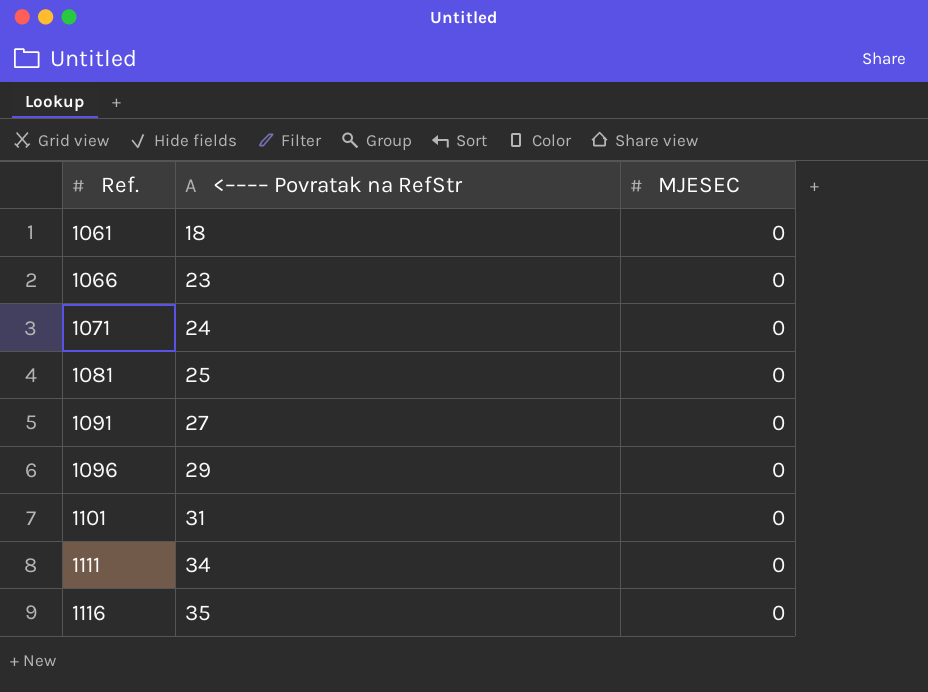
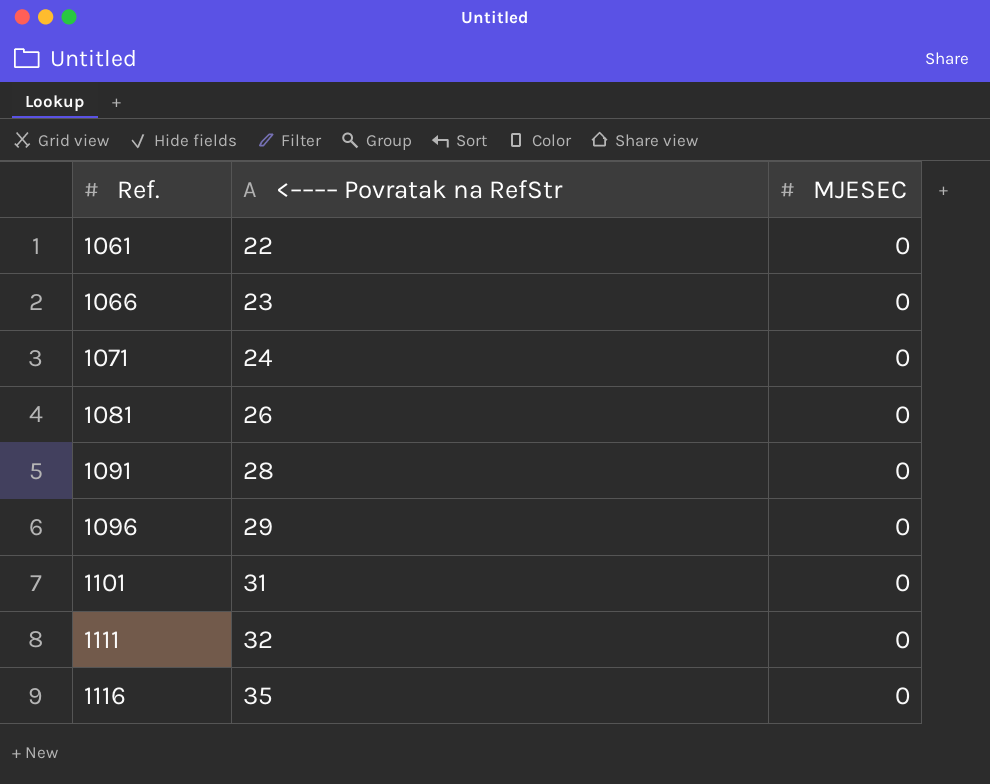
1061 | <–––– Povratak na RefStr: 18 -> 22
1081 | <–––– Povratak na RefStr: 25 -> 26
1091 | <–––– Povratak na RefStr: 27 -> 28
1111 | <–––– Povratak na RefStr: 34 -> 32

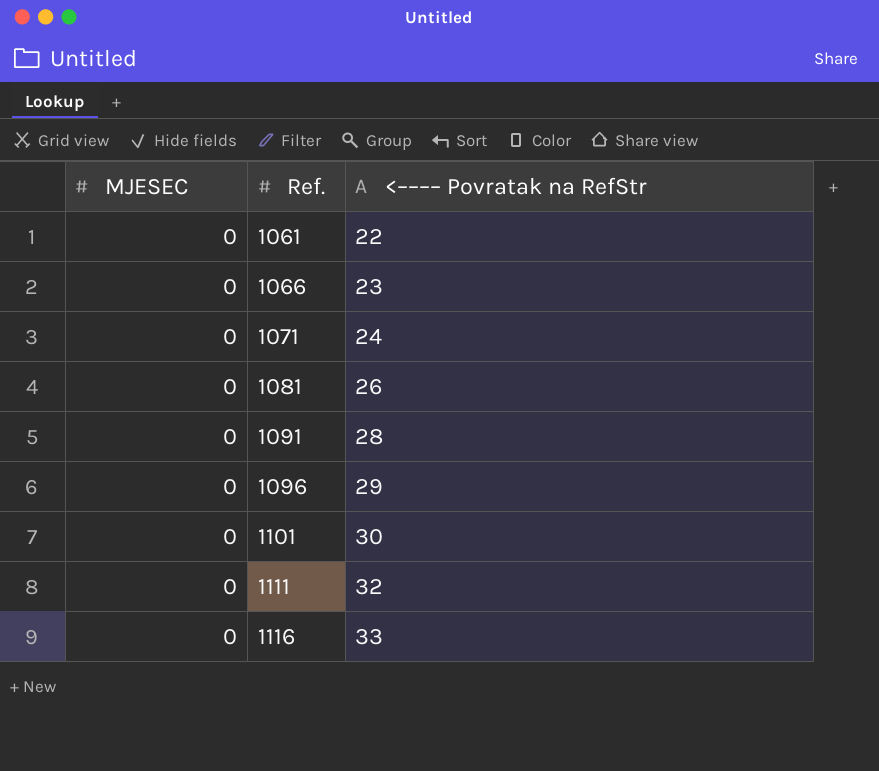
column MJESEC | position: 3 -> 1
1101 | <–––– Povratak na RefStr: 31 -> 30
1116 | <–––– Povratak na RefStr: 35 -> 33

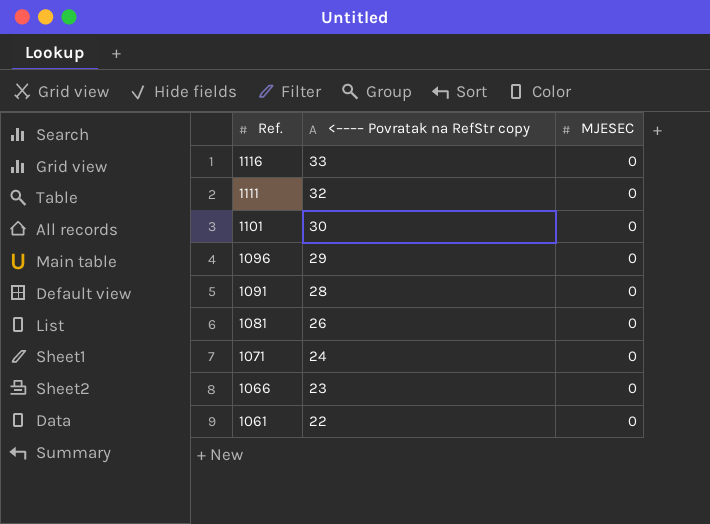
row order: Ref. ascending -> Ref. descending
column name: <–––– Povratak na RefStr -> <–––– Povratak na RefStr copy
column MJESEC | position: 1 -> 3

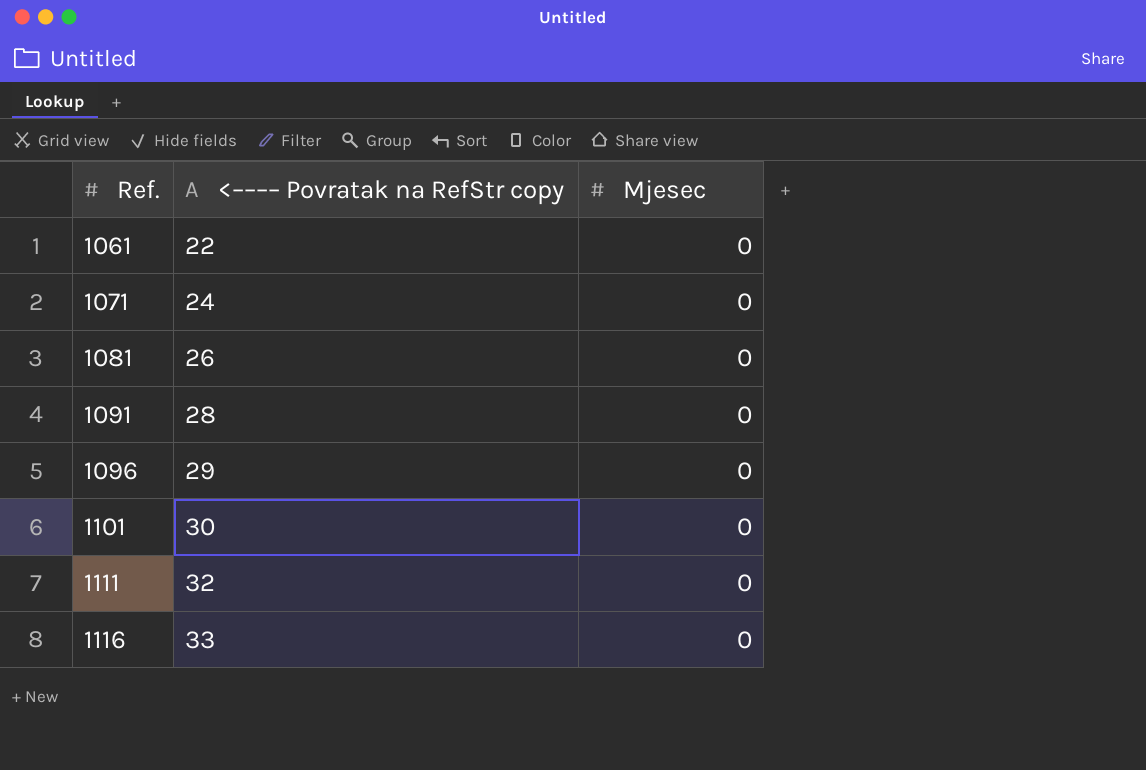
row order: Ref. descending -> Ref. ascending
column name: MJESEC -> Mjesec
row 1066: 23 | 0 -> none

